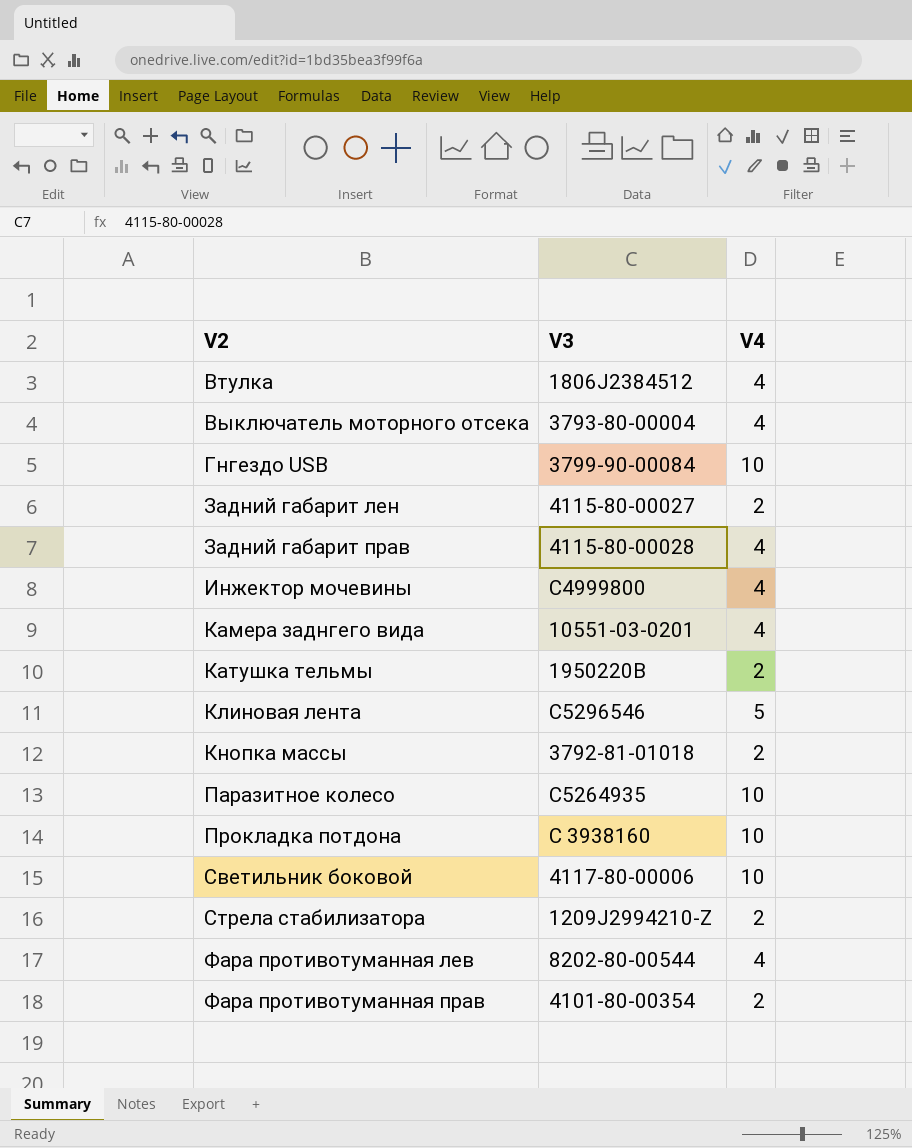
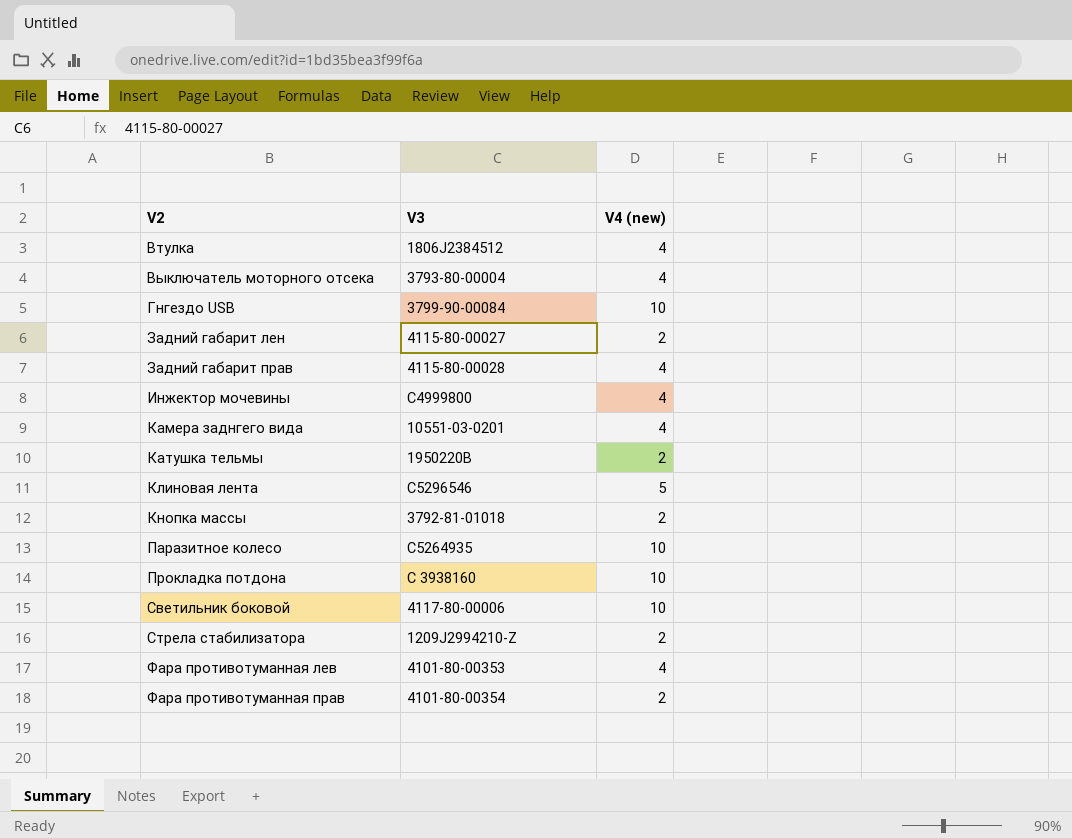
column name: V4 -> V4 (new)
Фара противотуманная лев | V3: 8202-80-00544 -> 4101-80-00353

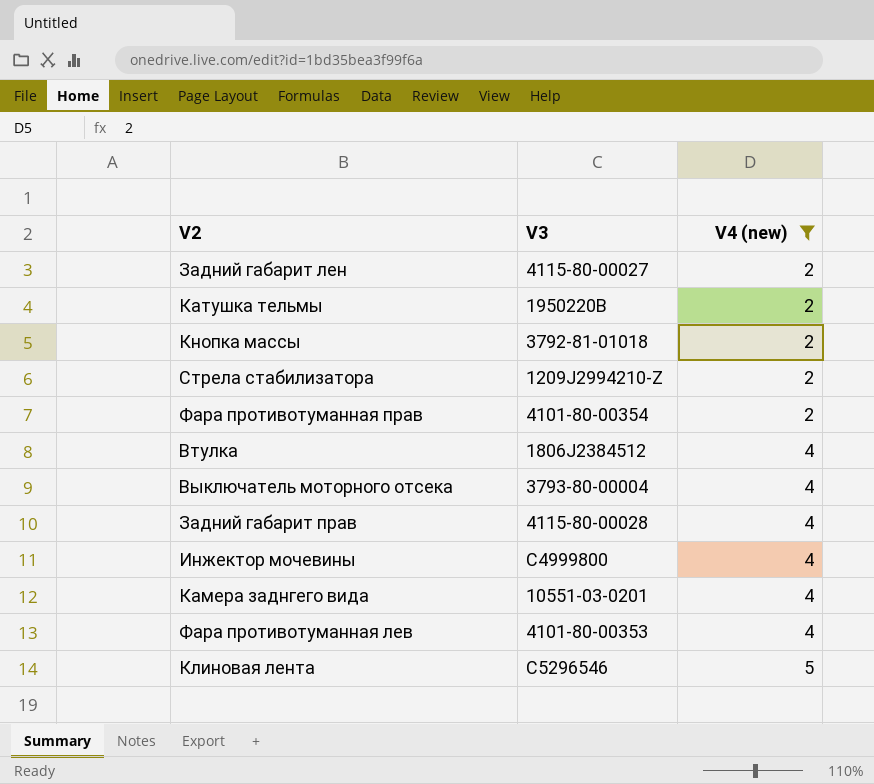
filter: none -> V4 (new) != 10
row order: V2 ascending -> V4 (new) ascending

